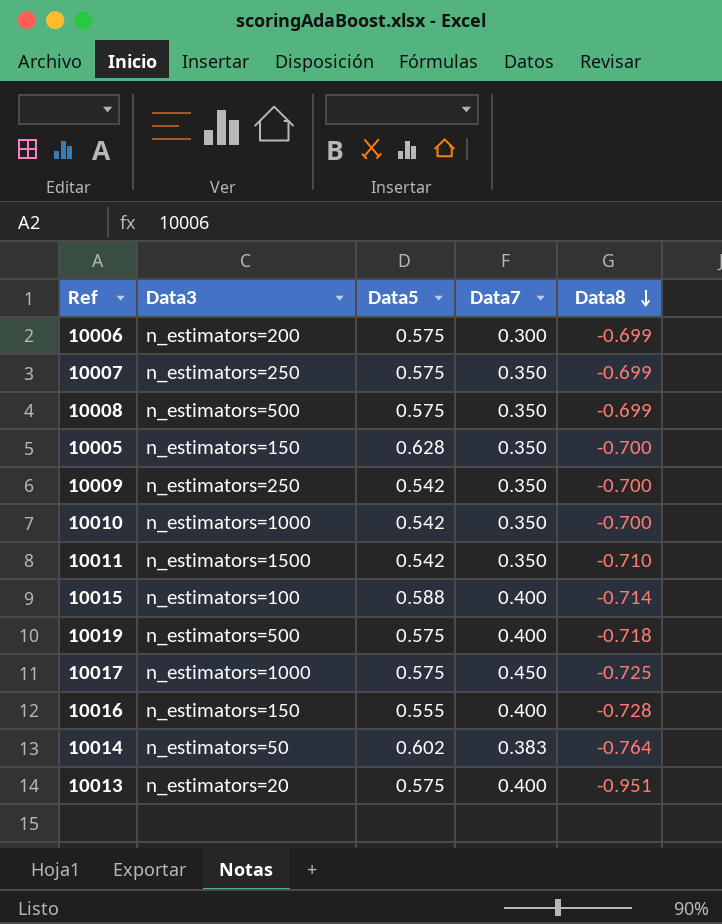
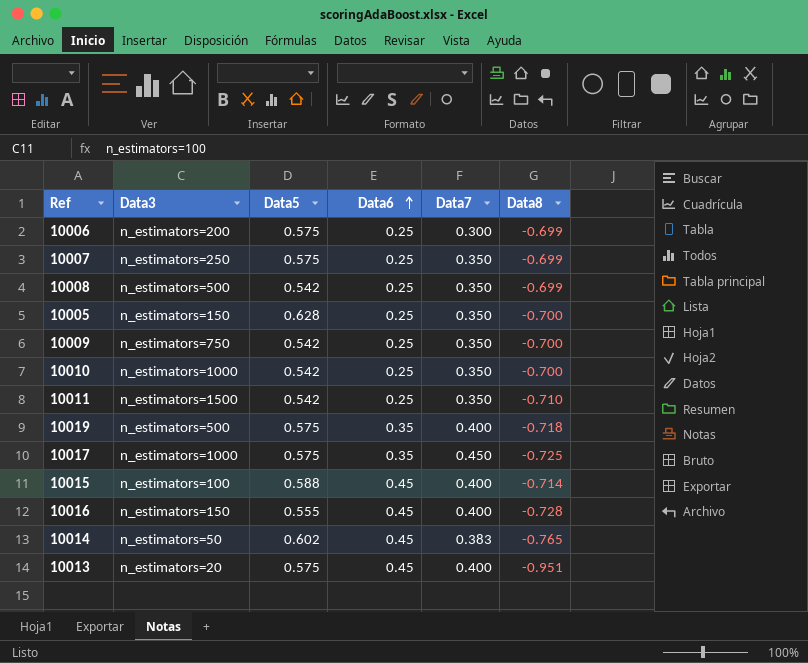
row order: Data8 descending -> Data6 ascending
column Data6 | position: none -> 4
10008 | Data5: 0.575 -> 0.542
10009 | Data3: n_estimators=250 -> n_estimators=750
10014 | Data8: -0.764 -> -0.765

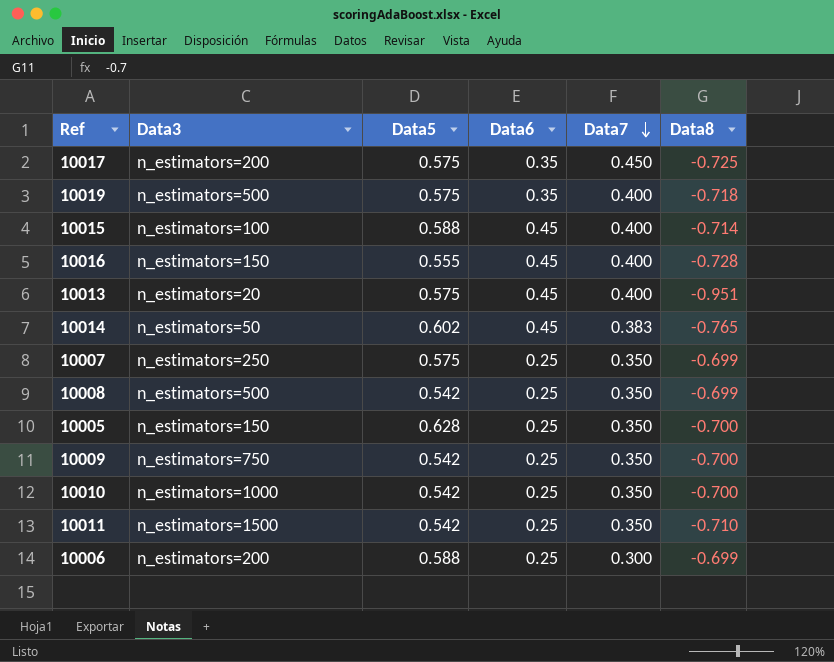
row order: Data6 ascending -> Data7 descending
10017 | Data3: n_estimators=1000 -> n_estimators=200
10006 | Data5: 0.575 -> 0.588

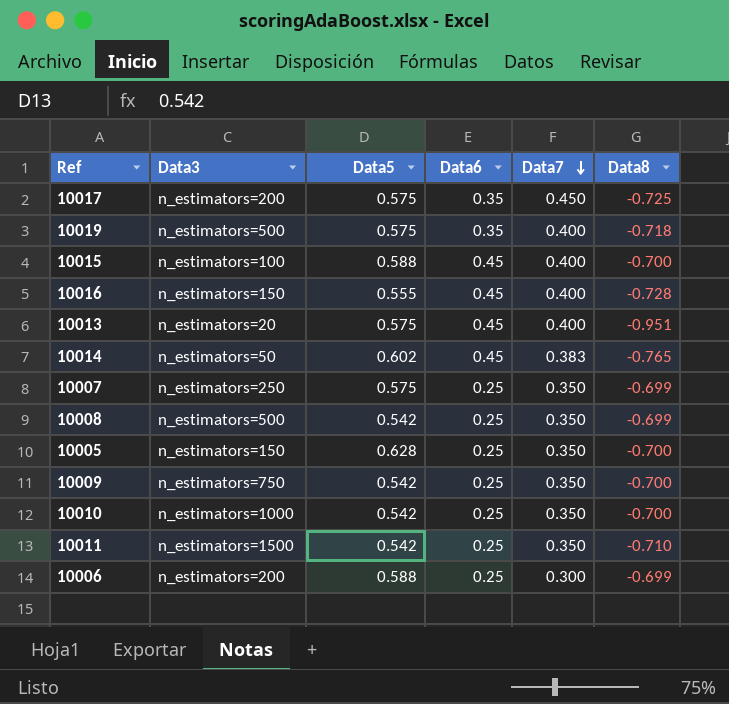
10015 | Data8: -0.714 -> -0.700

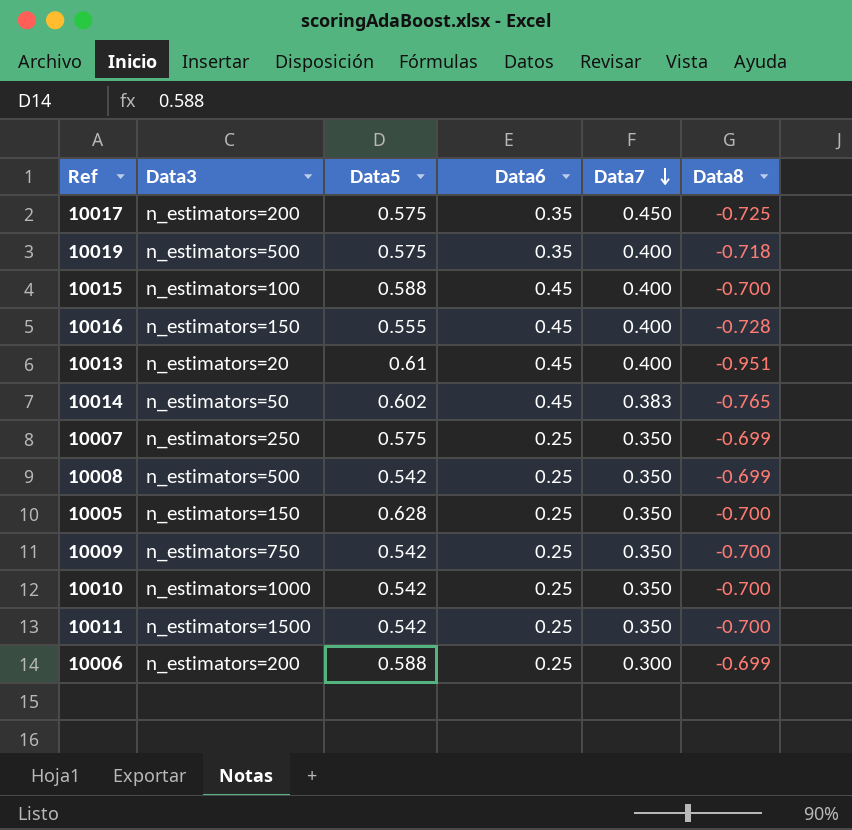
10013 | Data5: 0.575 -> 0.61
10011 | Data8: -0.710 -> -0.700

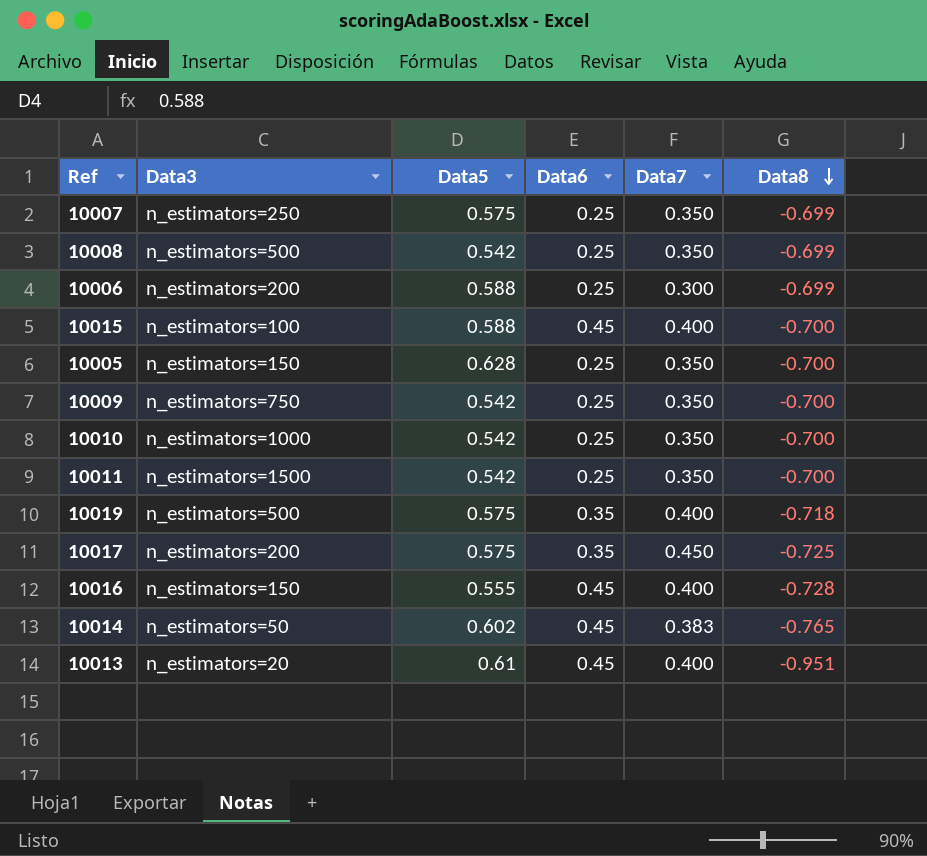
row order: Data7 descending -> Data8 descending

